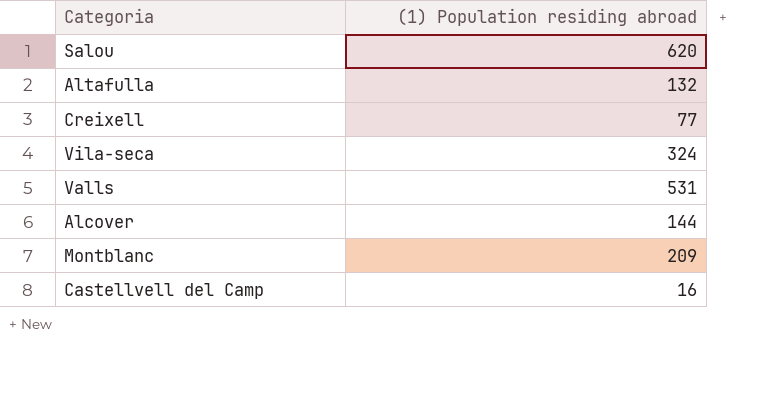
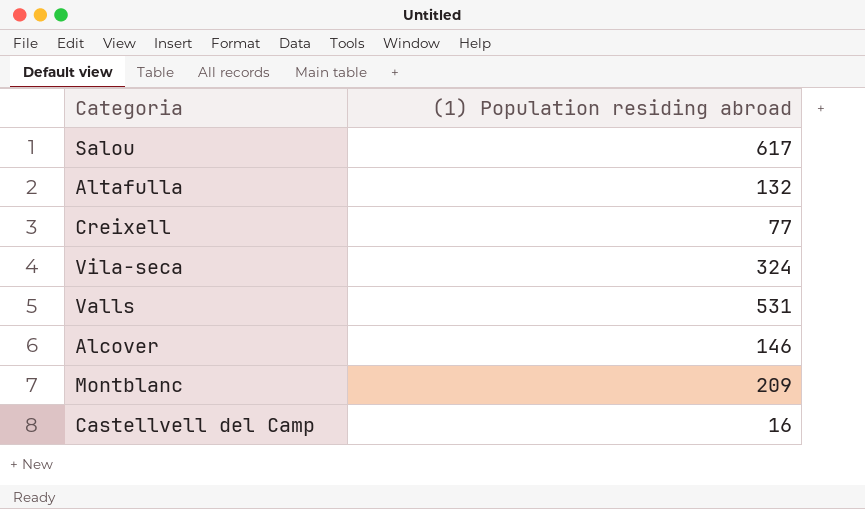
Salou | (1) Population residing abroad: 620 -> 617
Alcover | (1) Population residing abroad: 144 -> 146

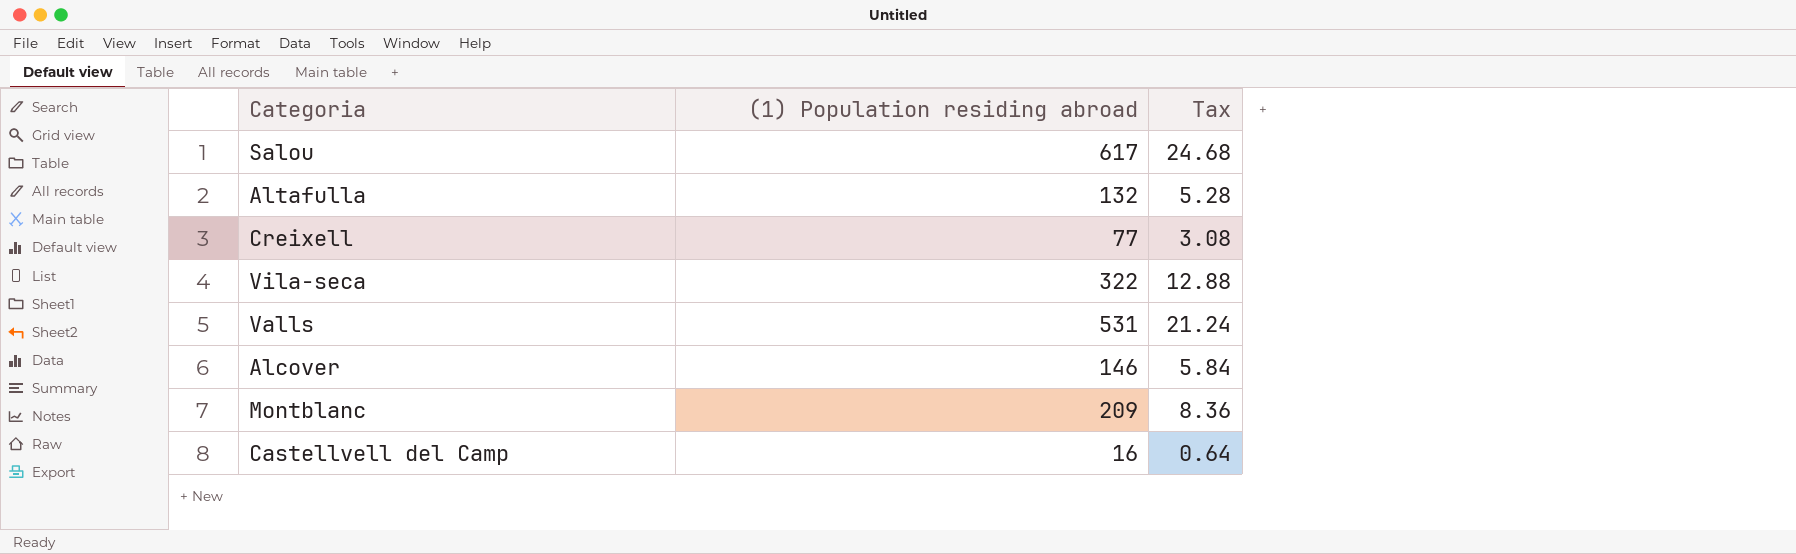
column Tax | formula: none -> [(1) Population residing abroad] * 0.04
Vila-seca | (1) Population residing abroad: 324 -> 322

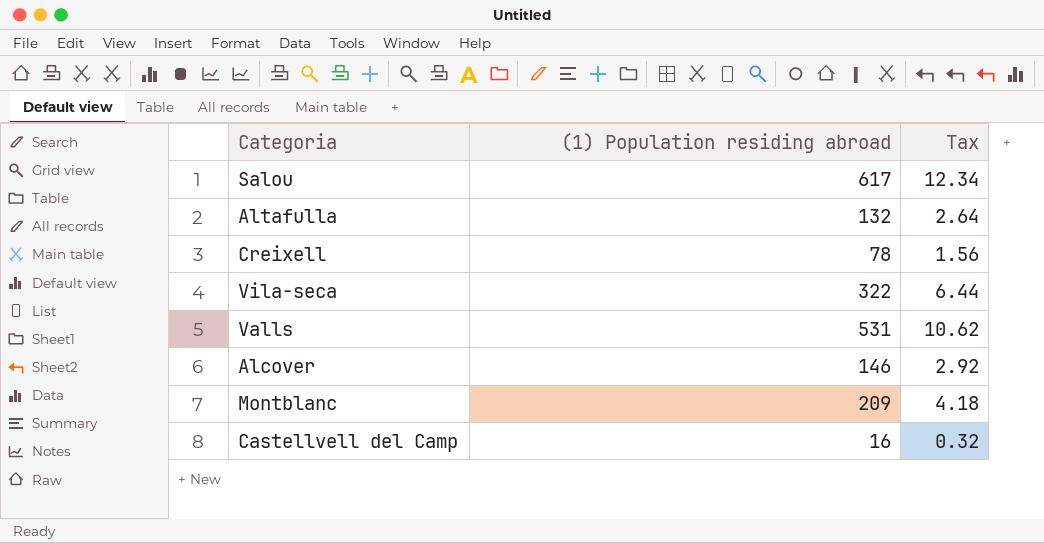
column Tax | formula: [(1) Population residing abroad] * 0.04 -> [(1) Population residing abroad] * 0.02
Creixell | (1) Population residing abroad: 77 -> 78

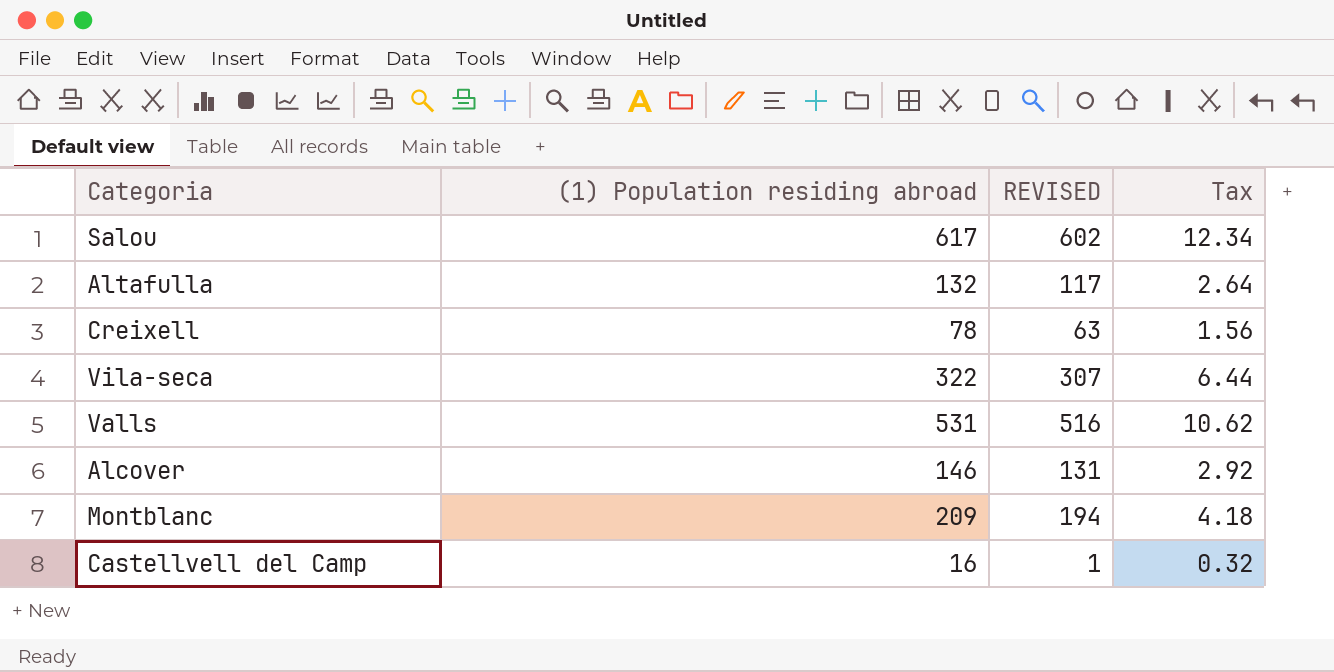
column REVISED | formula: none -> [(1) Population residing abroad] - 15

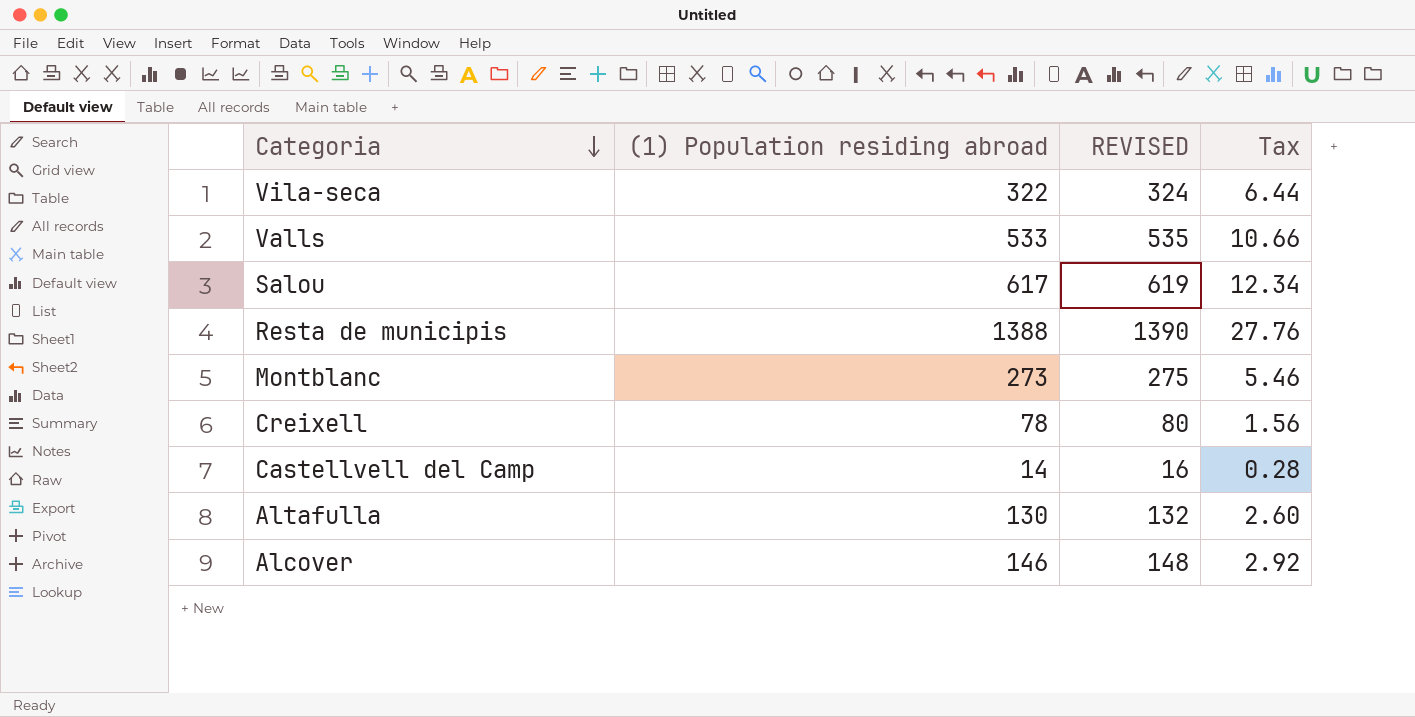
row order: none -> Categoria descending
column REVISED | formula: [(1) Population residing abroad] - 15 -> [(1) Population residing abroad] + 2
Valls | (1) Population residing abroad: 531 -> 533
Valls | Tax: 10.62 -> 10.66
row Resta de municipis: none -> 1388 | 1390 | 27.76
Montblanc | (1) Population residing abroad: 209 -> 273
Montblanc | Tax: 4.18 -> 5.46
Castellvell del Camp | (1) Population residing abroad: 16 -> 14
Castellvell del Camp | Tax: 0.32 -> 0.28
Altafulla | (1) Population residing abroad: 132 -> 130
Altafulla | Tax: 2.64 -> 2.60

